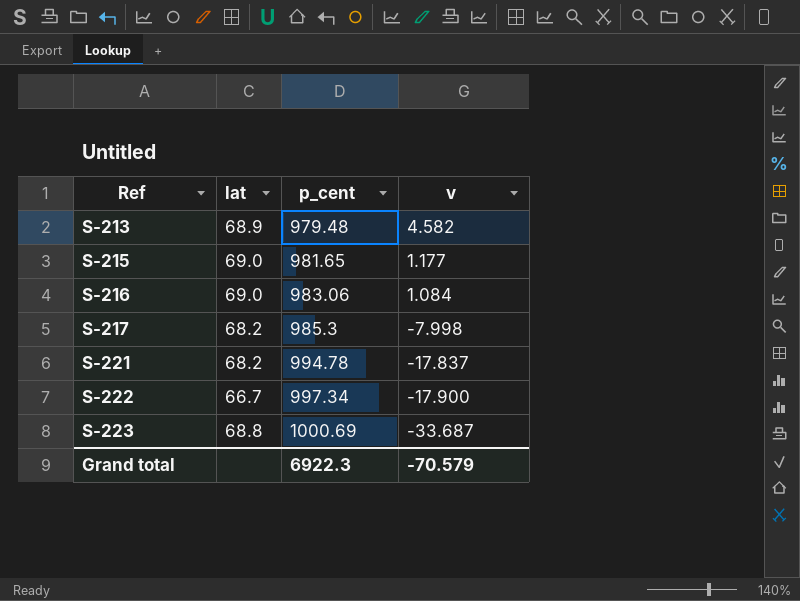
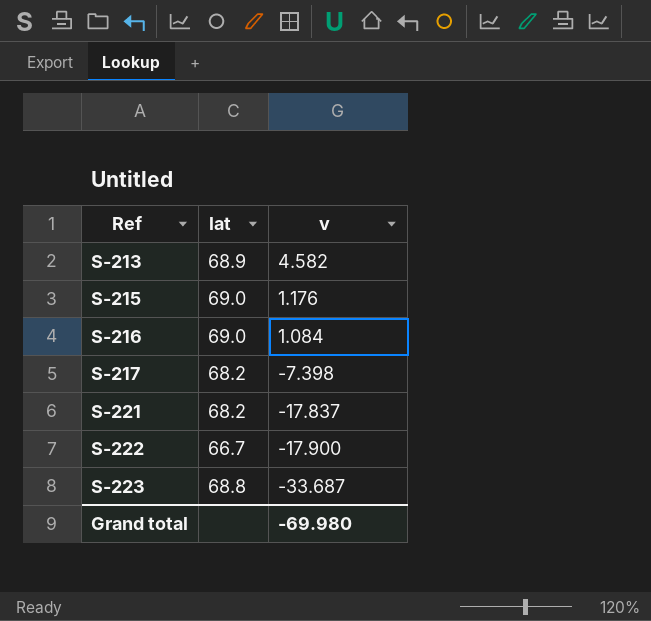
column p_cent | position: 3 -> none
S-215 | v: 1.177 -> 1.176
S-217 | v: -7.998 -> -7.398
Grand total | v: -70.579 -> -69.980

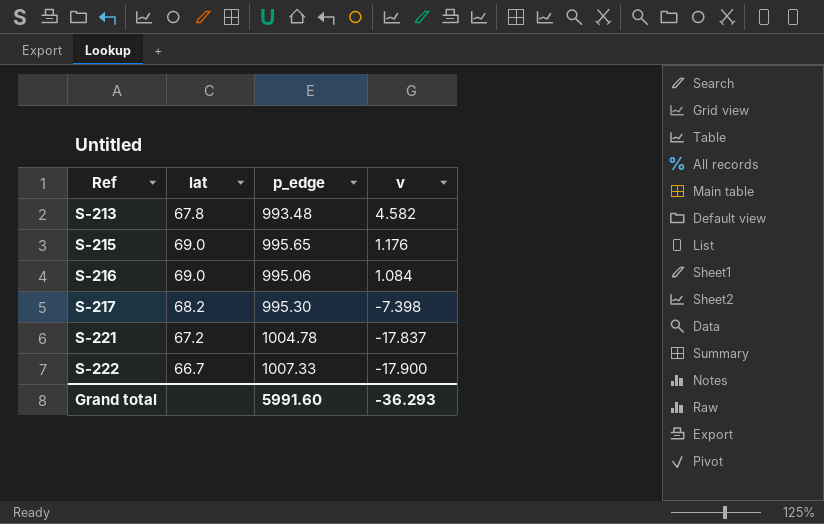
column p_edge | position: none -> 3
row S-223: 68.8 | -33.687 -> none
S-213 | lat: 68.9 -> 67.8
S-221 | lat: 68.2 -> 67.2
Grand total | v: -69.980 -> -36.293

